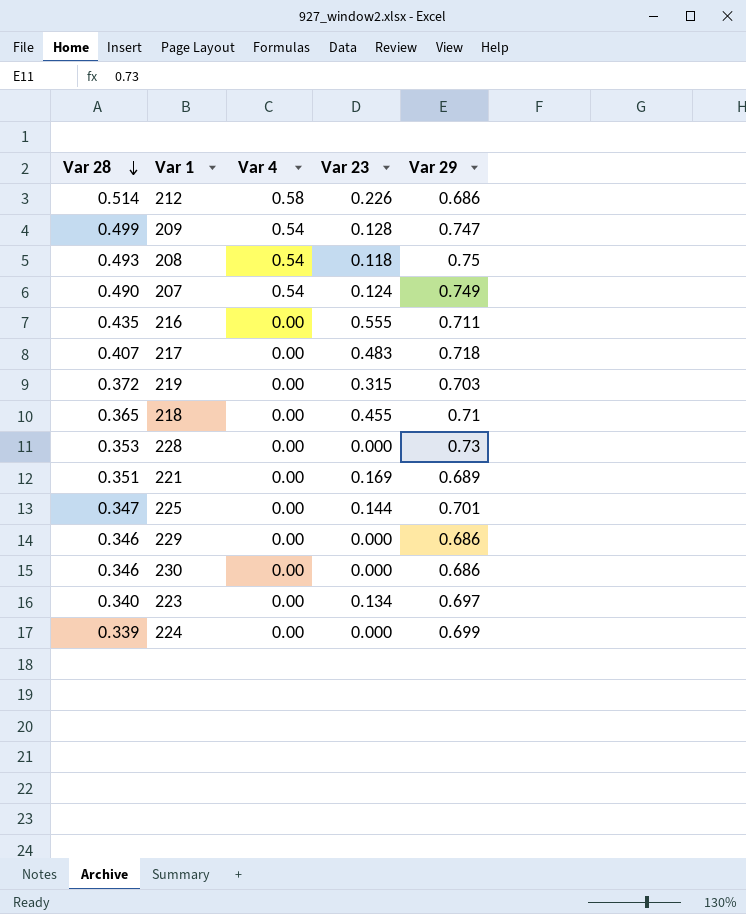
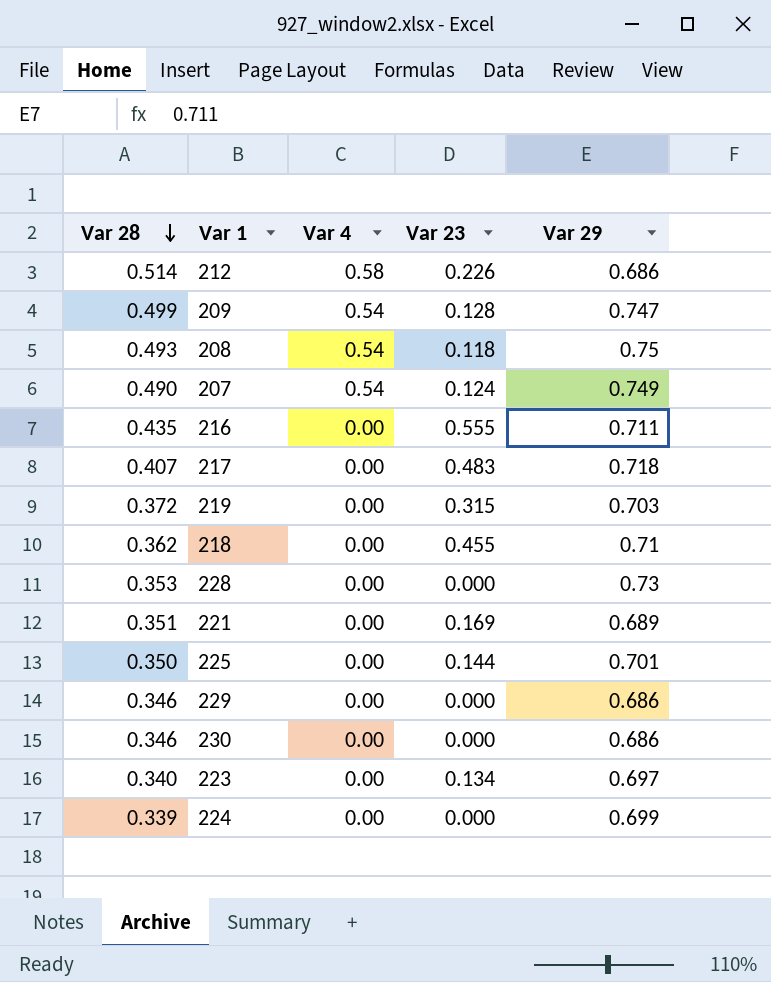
218 | Var 28: 0.365 -> 0.362
225 | Var 28: 0.347 -> 0.350

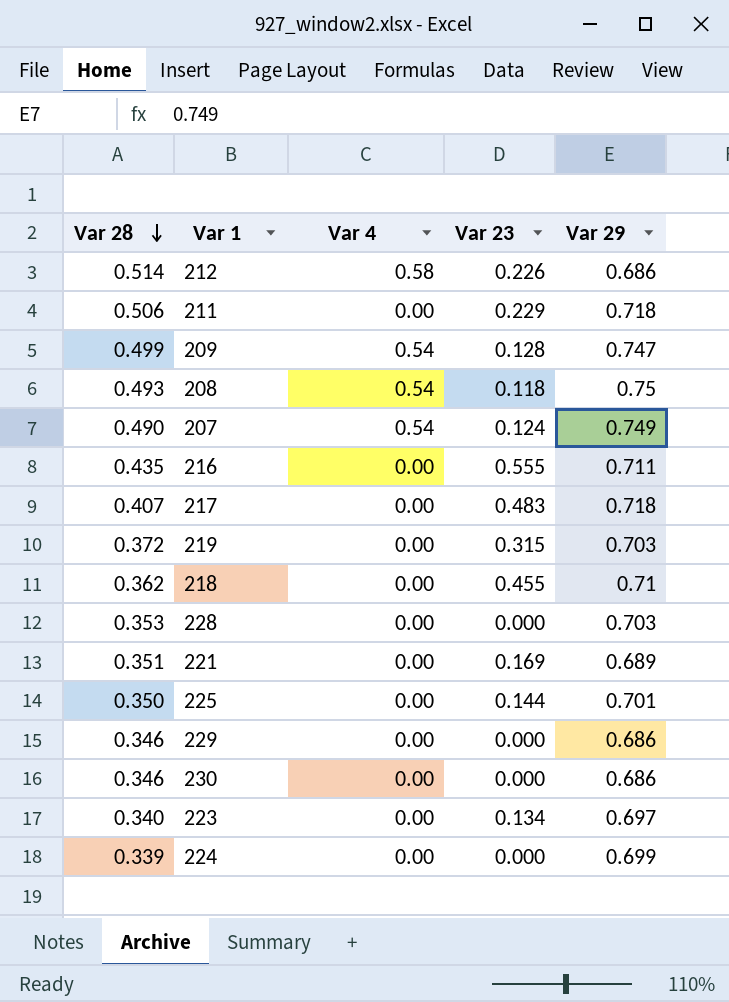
row 211: none -> 0.506 | 0.00 | 0.229 | 0.718
228 | Var 29: 0.73 -> 0.703

